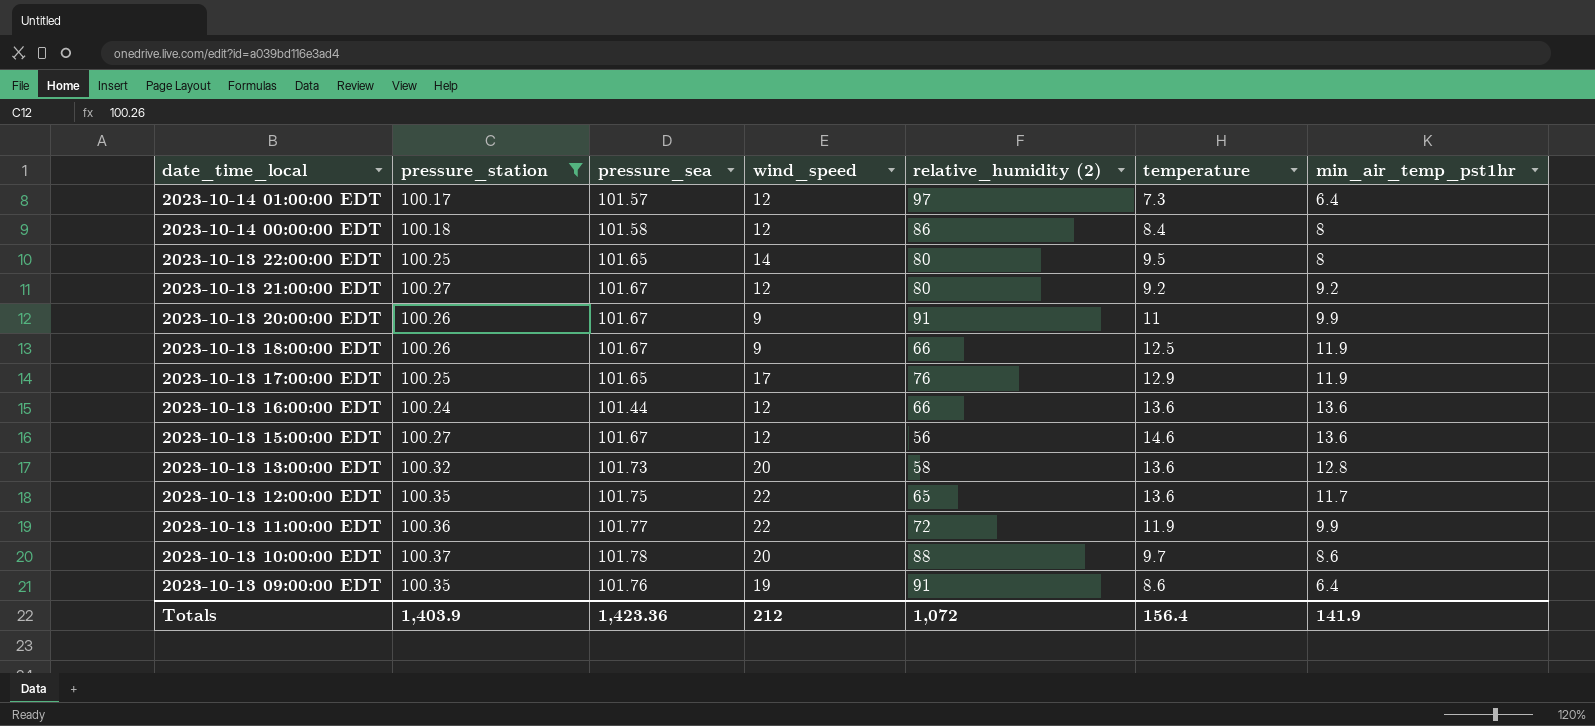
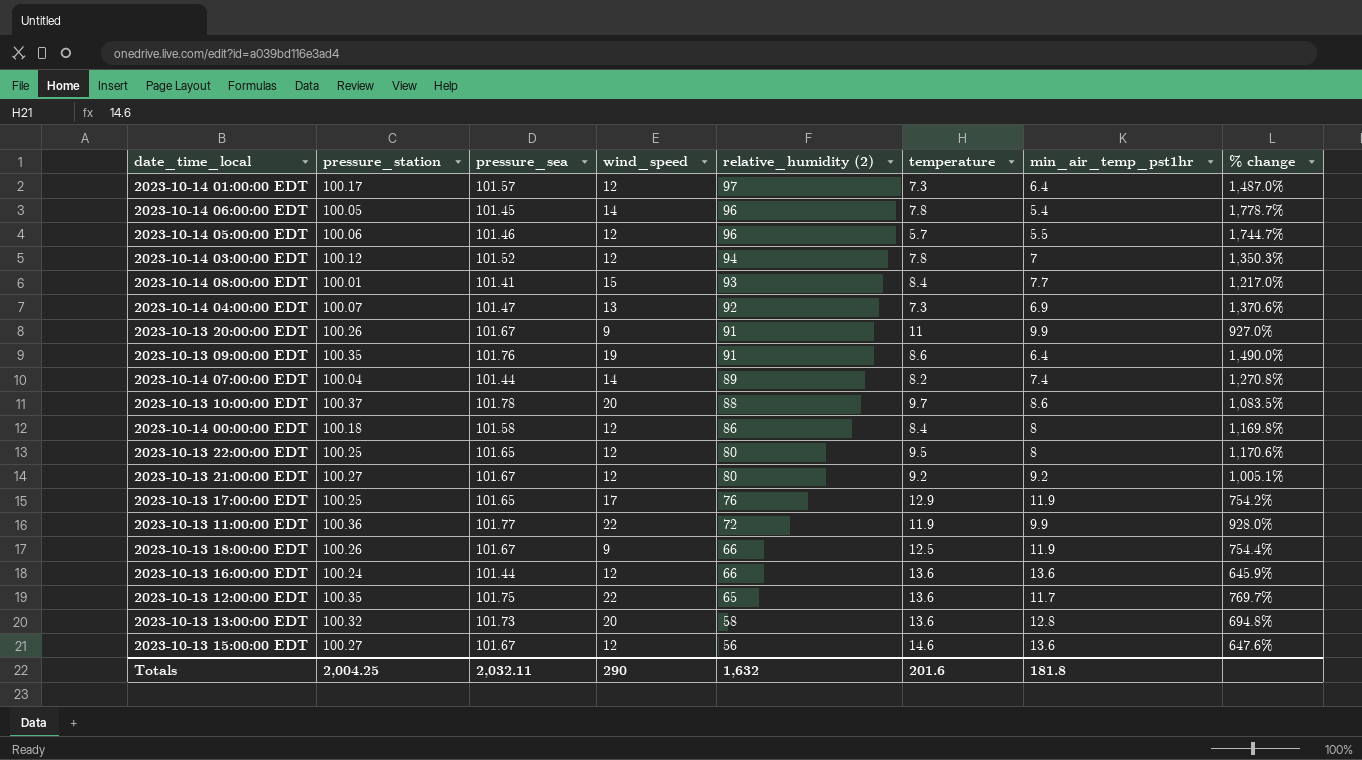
filter: pressure_station >= 100.17 -> none
row order: date_time_local descending -> relative_humidity (2) descending
column % change | formula: none -> ([pressure_sea] - [min_air_temp_pst1hr]) / [min_air_temp_pst1hr]
2023-10-13 22:00:00 EDT | wind_speed: 14 -> 12
Totals | pressure_station: 1,403.9 -> 2,004.25
Totals | pressure_sea: 1,423.36 -> 2,032.11
Totals | wind_speed: 212 -> 290
Totals | relative_humidity (2): 1,072 -> 1,632
Totals | temperature: 156.4 -> 201.6
Totals | min_air_temp_pst1hr: 141.9 -> 181.8

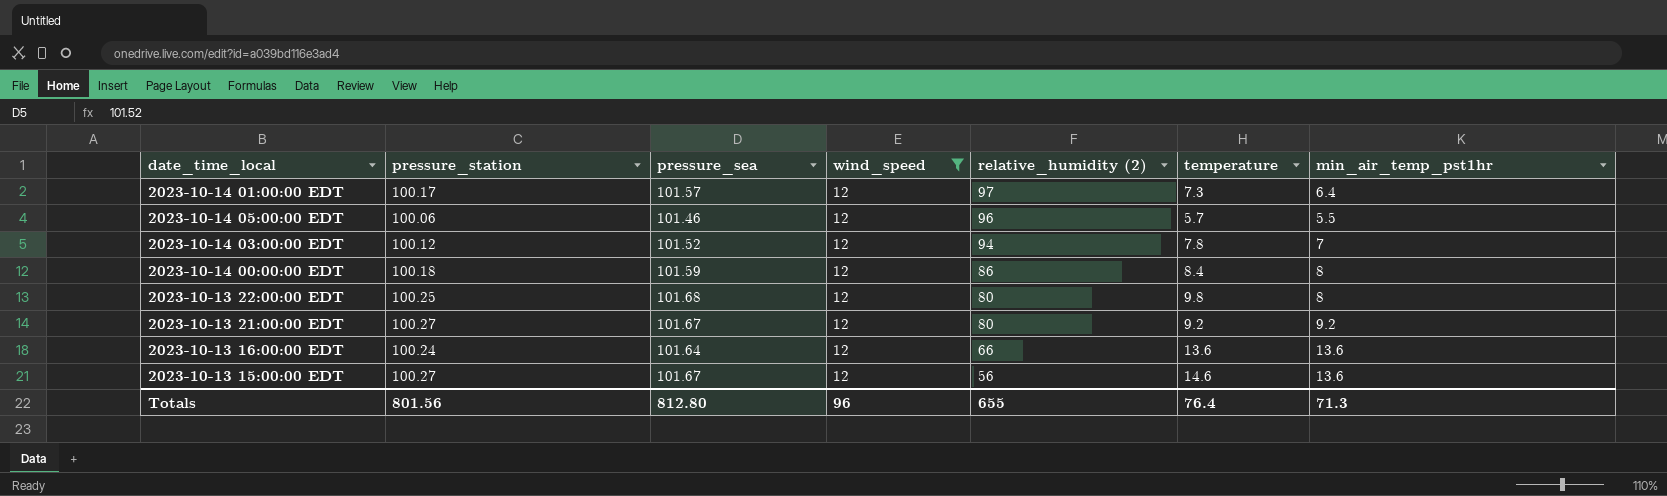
filter: none -> wind_speed = 12
column % change | formula: ([pressure_sea] - [min_air_temp_pst1hr]) / [min_air_temp_pst1hr] -> none
2023-10-14 00:00:00 EDT | pressure_sea: 101.58 -> 101.59
2023-10-13 22:00:00 EDT | pressure_sea: 101.65 -> 101.68
2023-10-13 22:00:00 EDT | temperature: 9.5 -> 9.8
2023-10-13 16:00:00 EDT | pressure_sea: 101.44 -> 101.64
Totals | pressure_station: 2,004.25 -> 801.56
Totals | pressure_sea: 2,032.11 -> 812.80
Totals | wind_speed: 290 -> 96
Totals | relative_humidity (2): 1,632 -> 655
Totals | temperature: 201.6 -> 76.4
Totals | min_air_temp_pst1hr: 181.8 -> 71.3

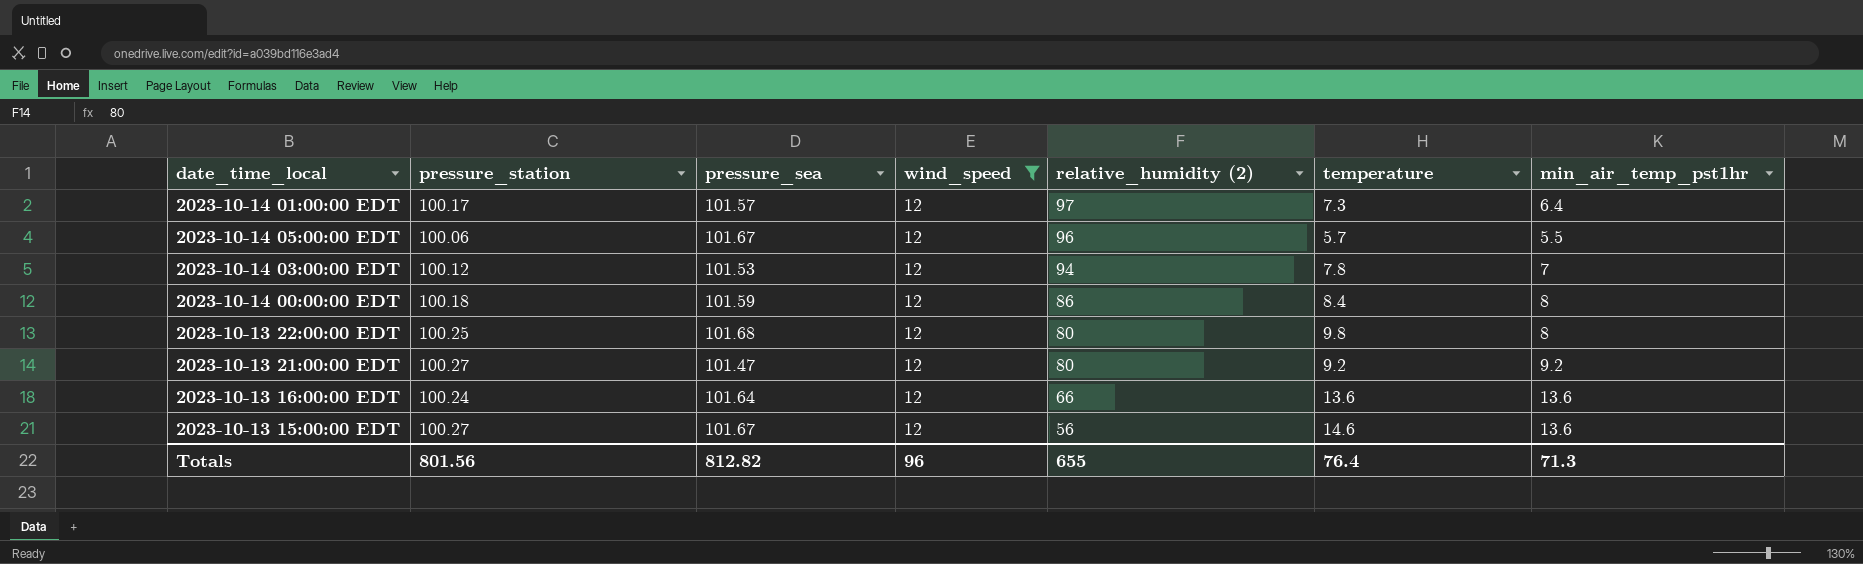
2023-10-14 05:00:00 EDT | pressure_sea: 101.46 -> 101.67
2023-10-14 03:00:00 EDT | pressure_sea: 101.52 -> 101.53
2023-10-13 21:00:00 EDT | pressure_sea: 101.67 -> 101.47
Totals | pressure_sea: 812.80 -> 812.82

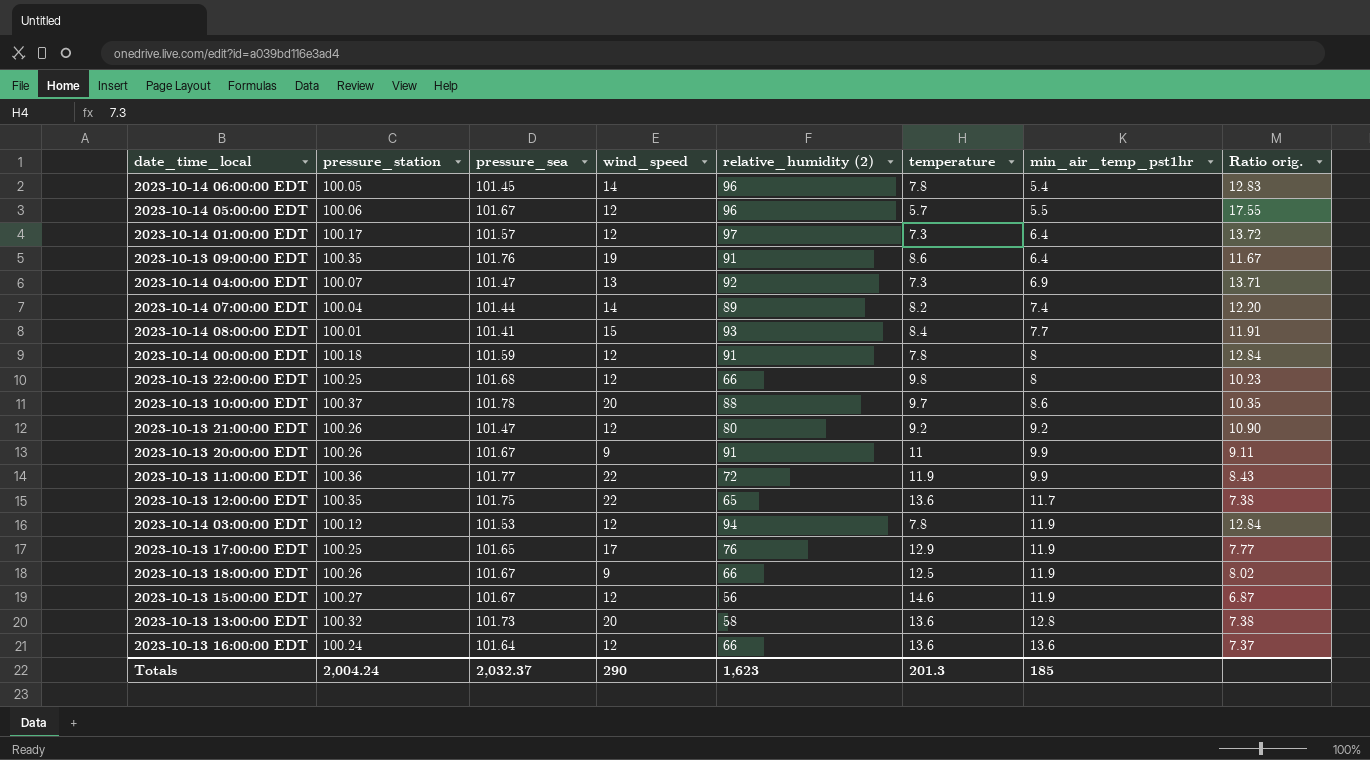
filter: wind_speed = 12 -> none
row order: relative_humidity (2) descending -> min_air_temp_pst1hr ascending
column Ratio orig. | formula: none -> [pressure_station] / [temperature]
2023-10-14 00:00:00 EDT | relative_humidity (2): 86 -> 91
2023-10-14 00:00:00 EDT | temperature: 8.4 -> 7.8
2023-10-13 22:00:00 EDT | relative_humidity (2): 80 -> 66
2023-10-13 21:00:00 EDT | pressure_station: 100.27 -> 100.26
2023-10-14 03:00:00 EDT | min_air_temp_pst1hr: 7 -> 11.9
2023-10-13 15:00:00 EDT | min_air_temp_pst1hr: 13.6 -> 11.9
Totals | pressure_station: 801.56 -> 2,004.24
Totals | pressure_sea: 812.82 -> 2,032.37
Totals | wind_speed: 96 -> 290
Totals | relative_humidity (2): 655 -> 1,623
Totals | temperature: 76.4 -> 201.3
Totals | min_air_temp_pst1hr: 71.3 -> 185

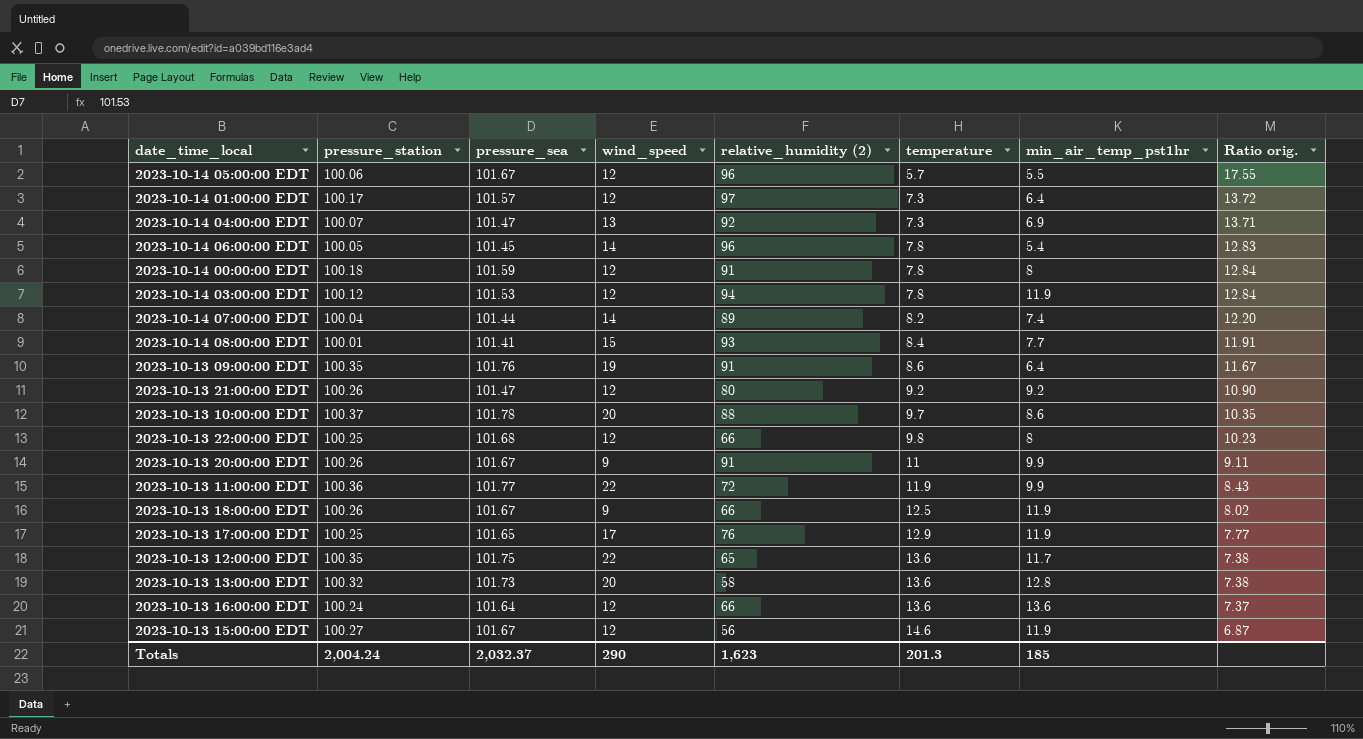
row order: min_air_temp_pst1hr ascending -> temperature ascending

